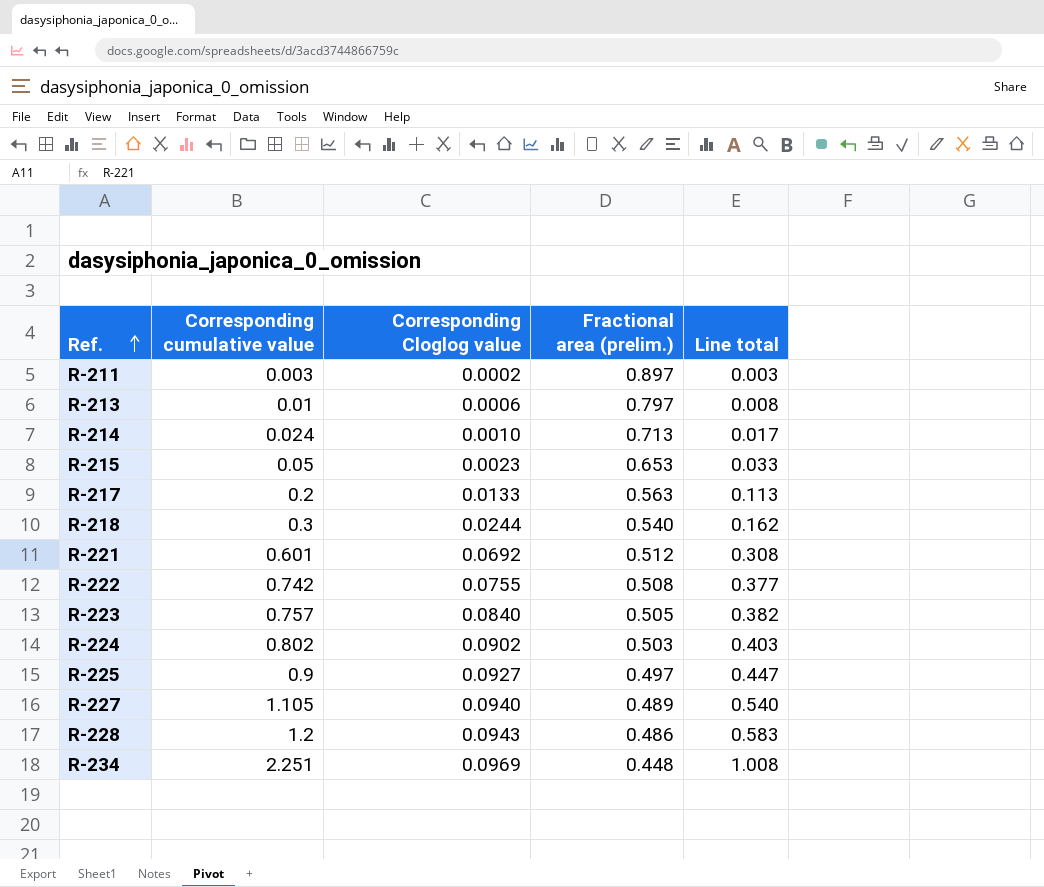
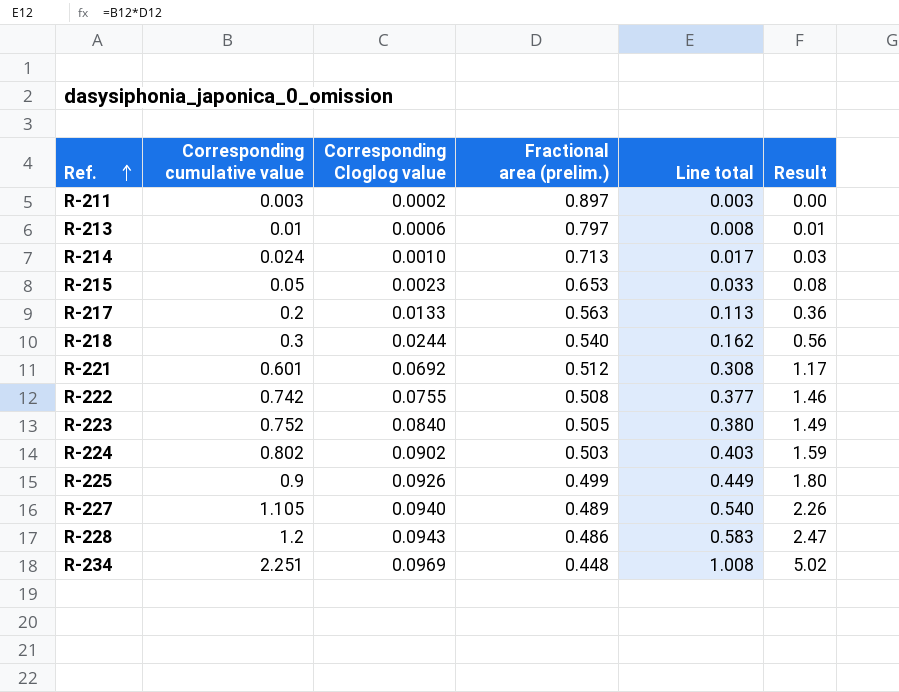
column Result | formula: none -> [Corresponding cumulative value] / [Fractional area (prelim.)]
R-223 | Corresponding cumulative value: 0.757 -> 0.752
R-223 | Line total: 0.382 -> 0.380
R-225 | Corresponding Cloglog value: 0.0927 -> 0.0926
R-225 | Fractional area (prelim.): 0.497 -> 0.499
R-225 | Line total: 0.447 -> 0.449

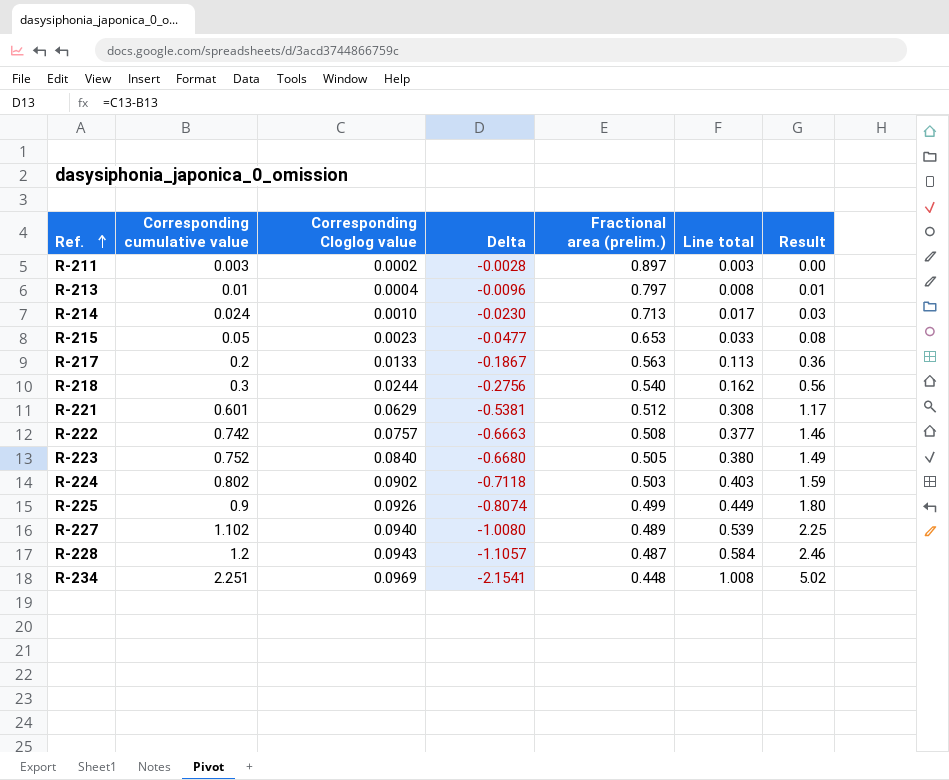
column Delta | formula: none -> [Corresponding Cloglog value] - [Corresponding cumulative value]
R-213 | Corresponding Cloglog value: 0.0006 -> 0.0004
R-221 | Corresponding Cloglog value: 0.0692 -> 0.0629
R-222 | Corresponding Cloglog value: 0.0755 -> 0.0757
R-227 | Corresponding cumulative value: 1.105 -> 1.102
R-227 | Line total: 0.540 -> 0.539
R-227 | Result: 2.26 -> 2.25
R-228 | Fractional area (prelim.): 0.486 -> 0.487
R-228 | Line total: 0.583 -> 0.584
R-228 | Result: 2.47 -> 2.46

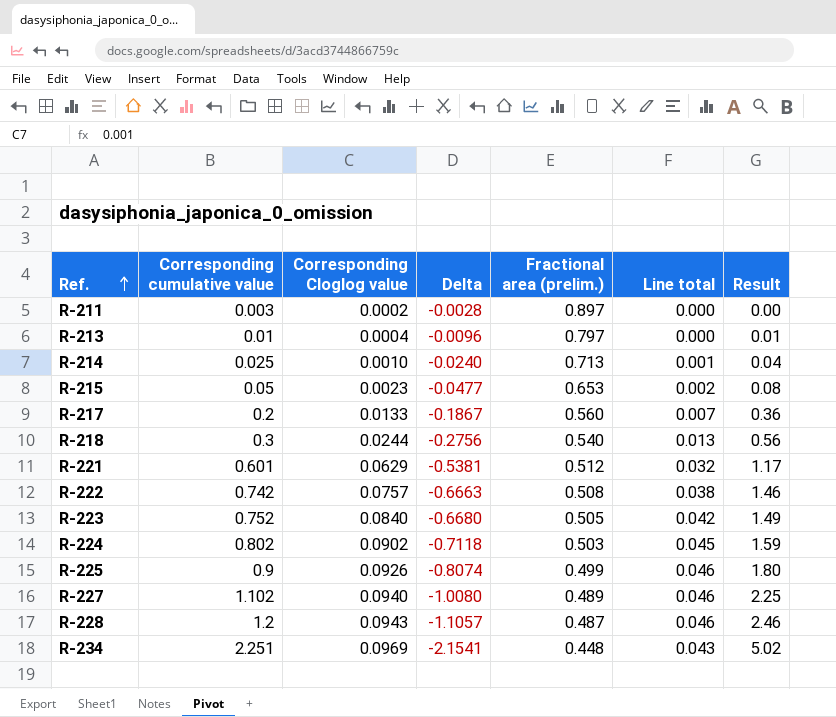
column Line total | formula: [Corresponding cumulative value] * [Fractional area (prelim.)] -> [Corresponding Cloglog value] * [Fractional area (prelim.)]
R-214 | Corresponding cumulative value: 0.024 -> 0.025
R-214 | Delta: -0.0230 -> -0.0240
R-214 | Result: 0.03 -> 0.04
R-217 | Fractional area (prelim.): 0.563 -> 0.560

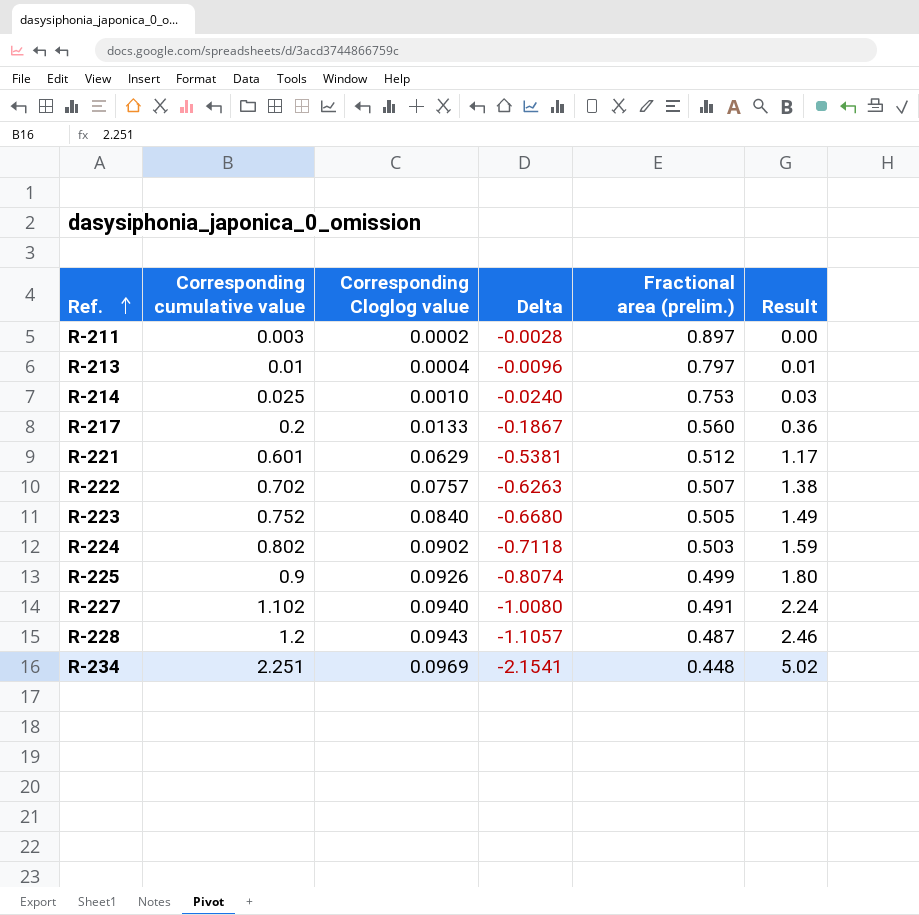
column Line total | formula: [Corresponding Cloglog value] * [Fractional area (prelim.)] -> none
row R-215: 0.05 | 0.0023 | -0.0477 | 0.653 | 0.002 | 0.08 -> none
row R-218: 0.3 | 0.0244 | -0.2756 | 0.540 | 0.013 | 0.56 -> none
R-214 | Fractional area (prelim.): 0.713 -> 0.753
R-214 | Result: 0.04 -> 0.03
R-222 | Corresponding cumulative value: 0.742 -> 0.702
R-222 | Delta: -0.6663 -> -0.6263
R-222 | Fractional area (prelim.): 0.508 -> 0.507
R-222 | Result: 1.46 -> 1.38
R-227 | Fractional area (prelim.): 0.489 -> 0.491
R-227 | Result: 2.25 -> 2.24

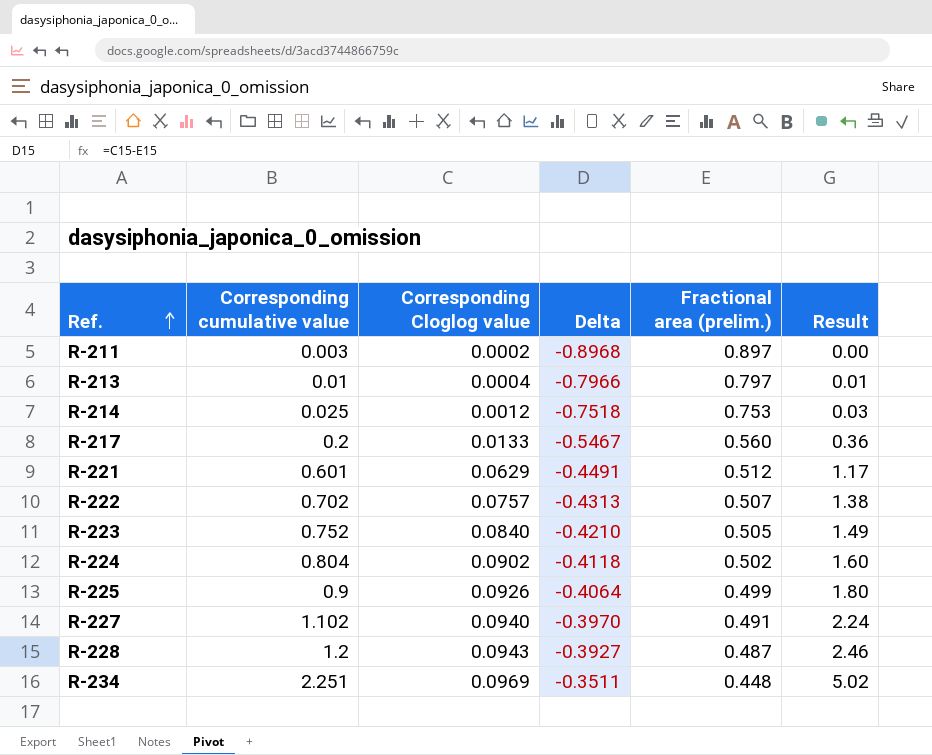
column Delta | formula: [Corresponding Cloglog value] - [Corresponding cumulative value] -> [Corresponding Cloglog value] - [Fractional area (prelim.)]
R-214 | Corresponding Cloglog value: 0.0010 -> 0.0012
R-224 | Corresponding cumulative value: 0.802 -> 0.804
R-224 | Fractional area (prelim.): 0.503 -> 0.502
R-224 | Result: 1.59 -> 1.60

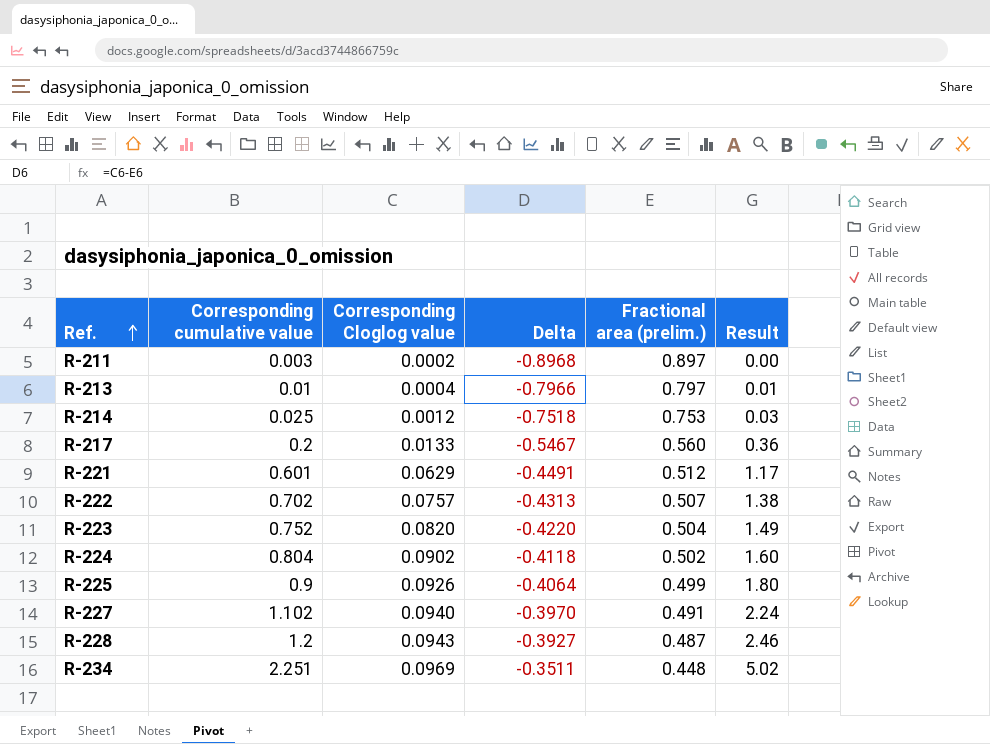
R-223 | Corresponding Cloglog value: 0.0840 -> 0.0820
R-223 | Delta: -0.4210 -> -0.4220
R-223 | Fractional area (prelim.): 0.505 -> 0.504

